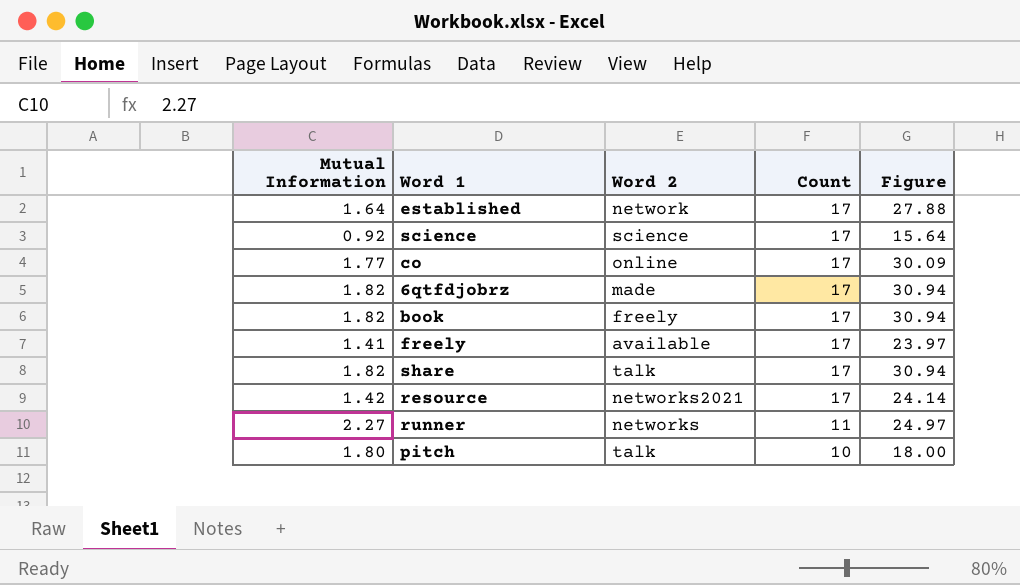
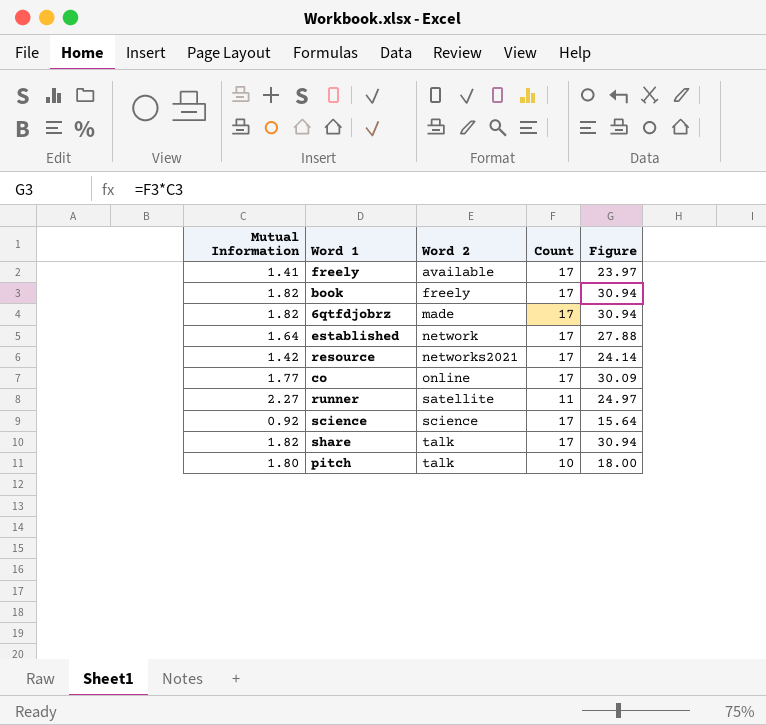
row order: Count descending -> Word 2 ascending
runner | Word 2: networks -> satellite

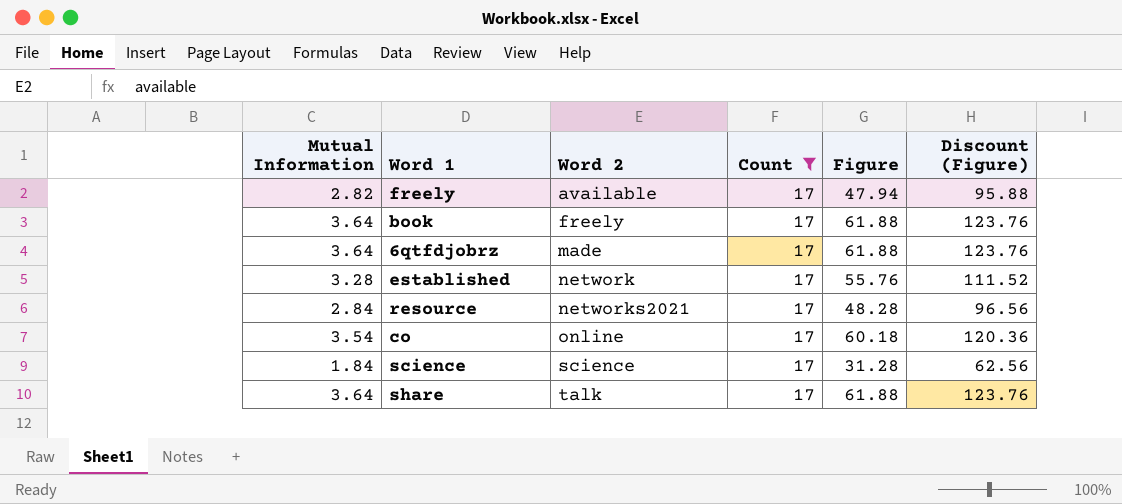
filter: none -> Count = 17
column Discount (Figure) | formula: none -> [Figure] * 2
freely | Mutual Information: 1.41 -> 2.82
freely | Figure: 23.97 -> 47.94
book | Mutual Information: 1.82 -> 3.64
book | Figure: 30.94 -> 61.88
6qtfdjobrz | Mutual Information: 1.82 -> 3.64
6qtfdjobrz | Figure: 30.94 -> 61.88
established | Mutual Information: 1.64 -> 3.28
established | Figure: 27.88 -> 55.76
resource | Mutual Information: 1.42 -> 2.84
resource | Figure: 24.14 -> 48.28
co | Mutual Information: 1.77 -> 3.54
co | Figure: 30.09 -> 60.18
science | Mutual Information: 0.92 -> 1.84
science | Figure: 15.64 -> 31.28
share | Mutual Information: 1.82 -> 3.64
share | Figure: 30.94 -> 61.88

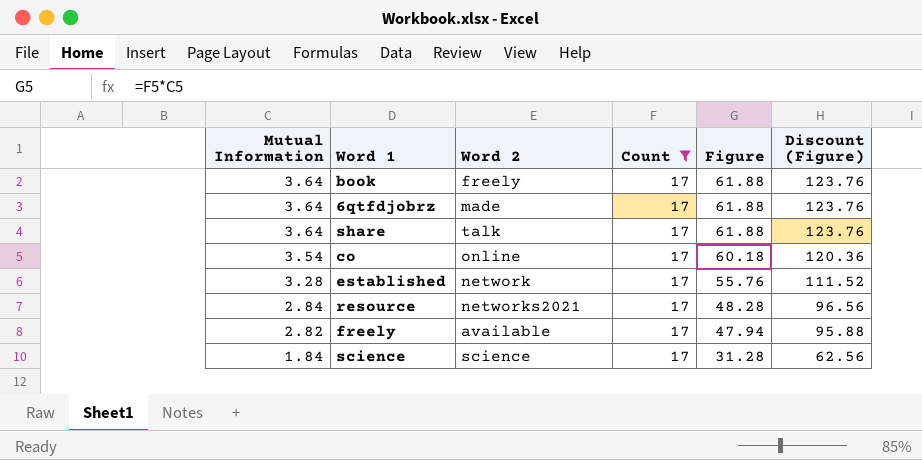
row order: Word 2 ascending -> Mutual Information descending

